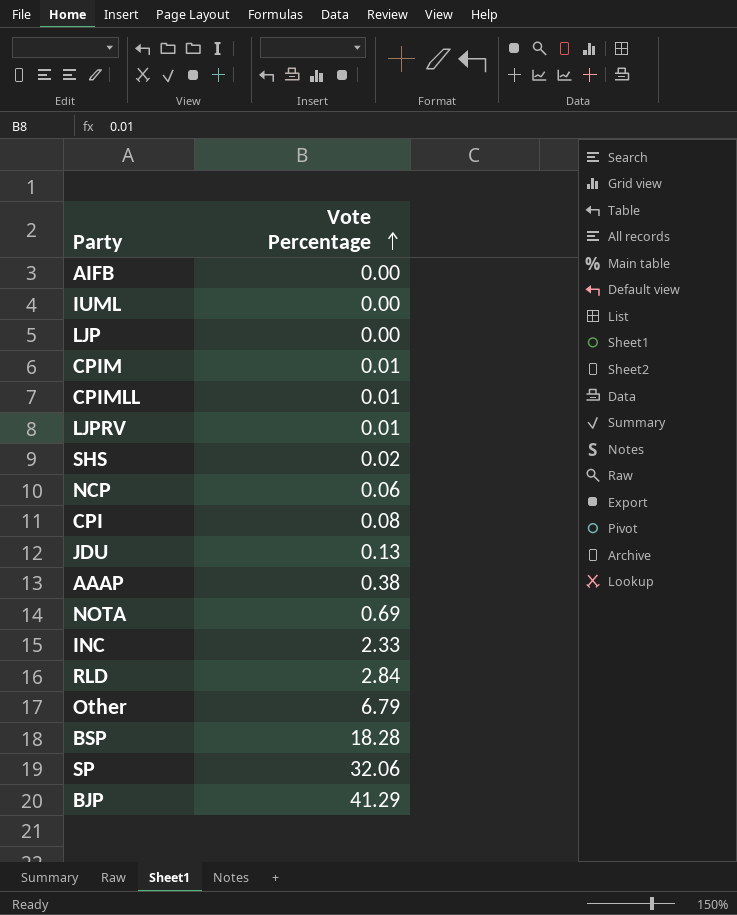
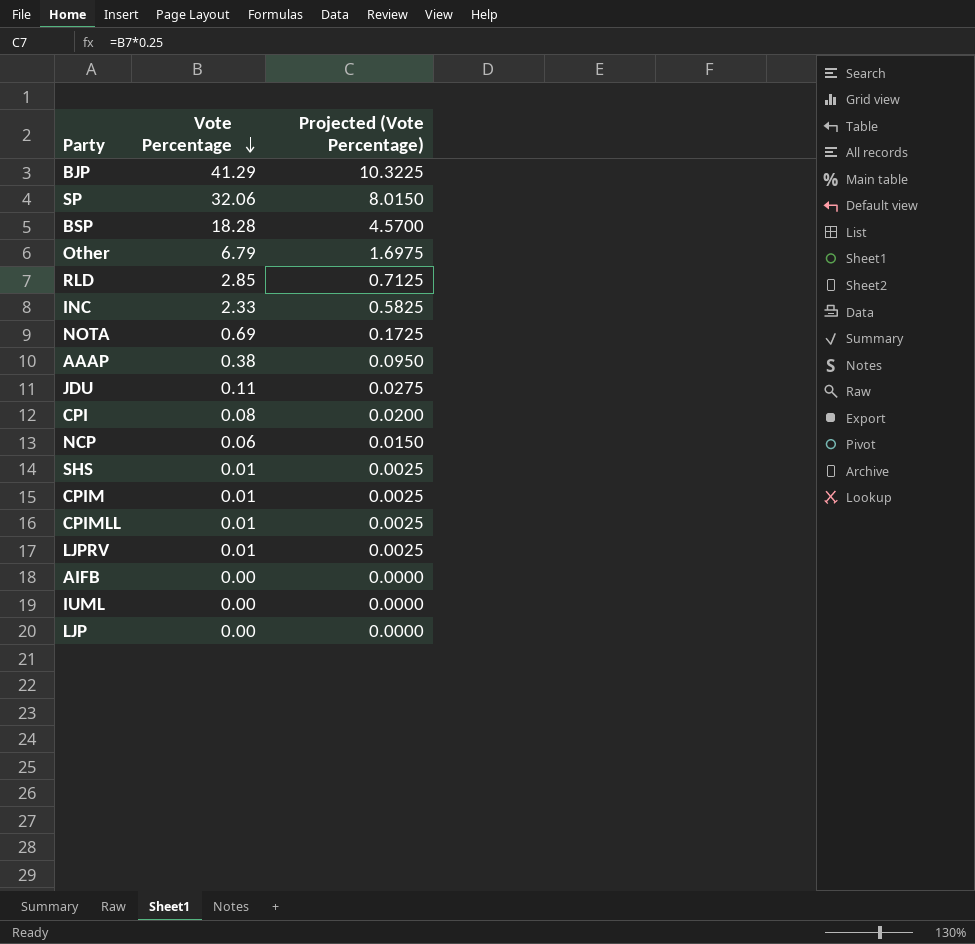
row order: Vote Percentage ascending -> Vote Percentage descending
column Projected (Vote Percentage) | formula: none -> [Vote Percentage] * 0.25
RLD | Vote Percentage: 2.84 -> 2.85
JDU | Vote Percentage: 0.13 -> 0.11
SHS | Vote Percentage: 0.02 -> 0.01

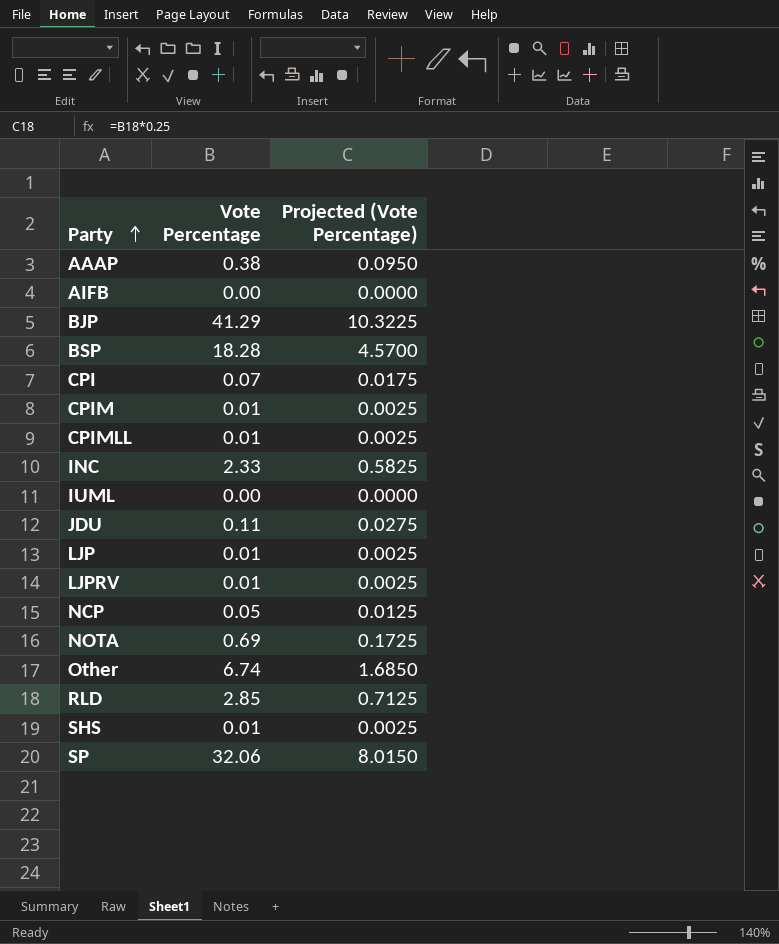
row order: Vote Percentage descending -> Party ascending
CPI | Vote Percentage: 0.08 -> 0.07
CPI | Projected (Vote Percentage): 0.0200 -> 0.0175
LJP | Vote Percentage: 0.00 -> 0.01
LJP | Projected (Vote Percentage): 0.0000 -> 0.0025
NCP | Vote Percentage: 0.06 -> 0.05
NCP | Projected (Vote Percentage): 0.0150 -> 0.0125
Other | Vote Percentage: 6.79 -> 6.74
Other | Projected (Vote Percentage): 1.6975 -> 1.6850

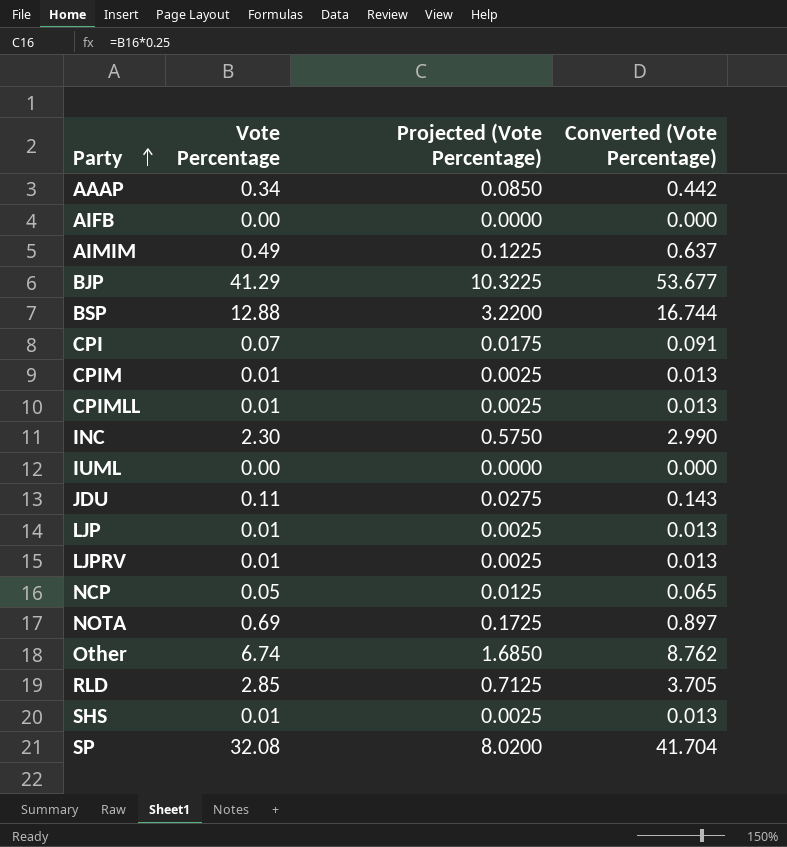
column Converted (Vote Percentage) | formula: none -> [Vote Percentage] * 1.3
AAAP | Vote Percentage: 0.38 -> 0.34
AAAP | Projected (Vote Percentage): 0.0950 -> 0.0850
row AIMIM: none -> 0.49 | 0.1225 | 0.637
BSP | Vote Percentage: 18.28 -> 12.88
BSP | Projected (Vote Percentage): 4.5700 -> 3.2200
INC | Vote Percentage: 2.33 -> 2.30
INC | Projected (Vote Percentage): 0.5825 -> 0.5750
SP | Vote Percentage: 32.06 -> 32.08
SP | Projected (Vote Percentage): 8.0150 -> 8.0200

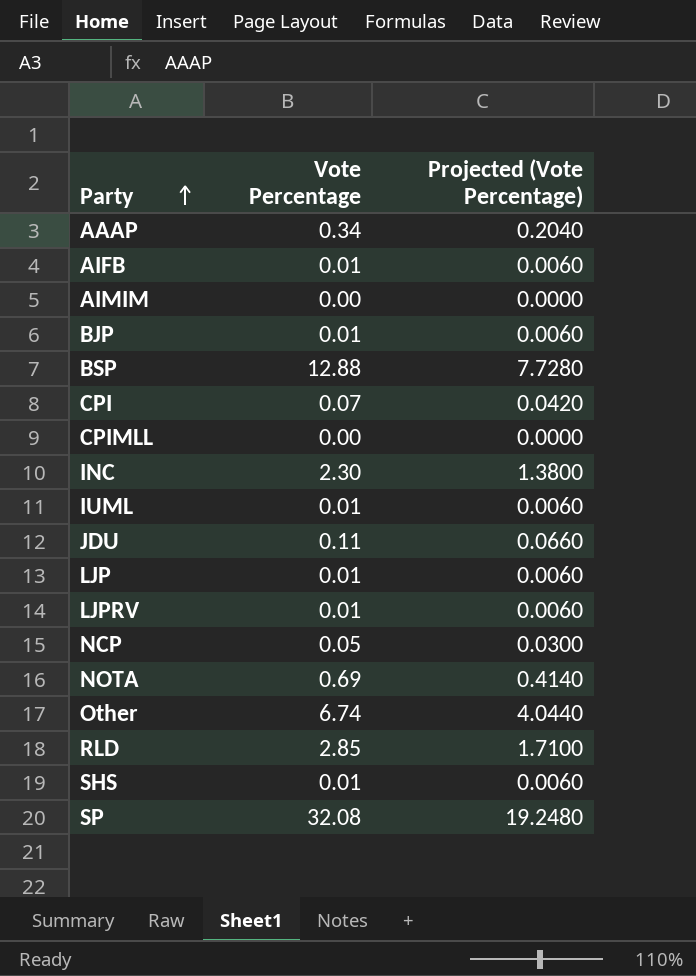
column Converted (Vote Percentage) | formula: [Vote Percentage] * 1.3 -> none
column Projected (Vote Percentage) | formula: [Vote Percentage] * 0.25 -> [Vote Percentage] * 0.6
row CPIM: 0.01 | 0.0025 | 0.013 -> none
AIFB | Vote Percentage: 0.00 -> 0.01
AIMIM | Vote Percentage: 0.49 -> 0.00
BJP | Vote Percentage: 41.29 -> 0.01
CPIMLL | Vote Percentage: 0.01 -> 0.00
IUML | Vote Percentage: 0.00 -> 0.01

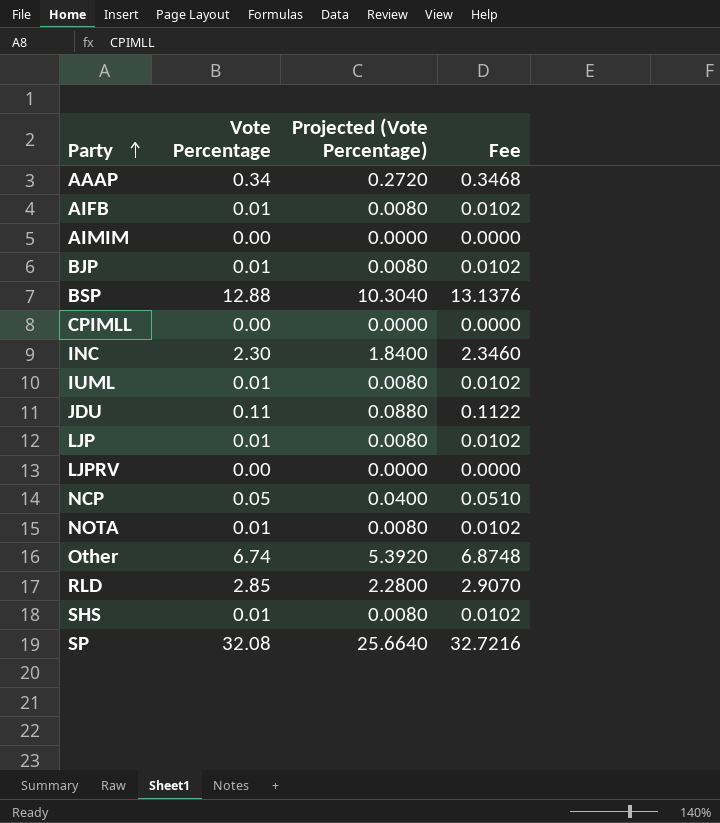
column Projected (Vote Percentage) | formula: [Vote Percentage] * 0.6 -> [Vote Percentage] * 0.8
column Fee | formula: none -> [Vote Percentage] * 1.02
row CPI: 0.07 | 0.0420 -> none
LJPRV | Vote Percentage: 0.01 -> 0.00
NOTA | Vote Percentage: 0.69 -> 0.01

